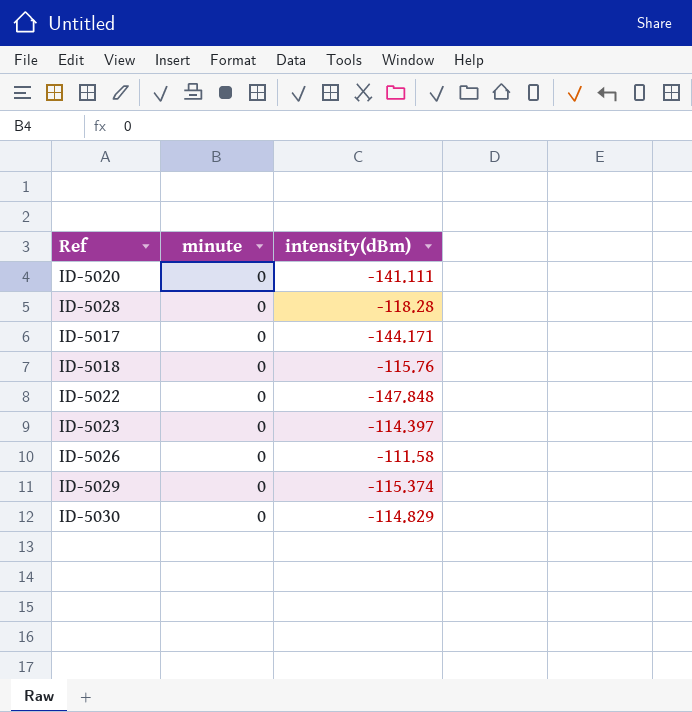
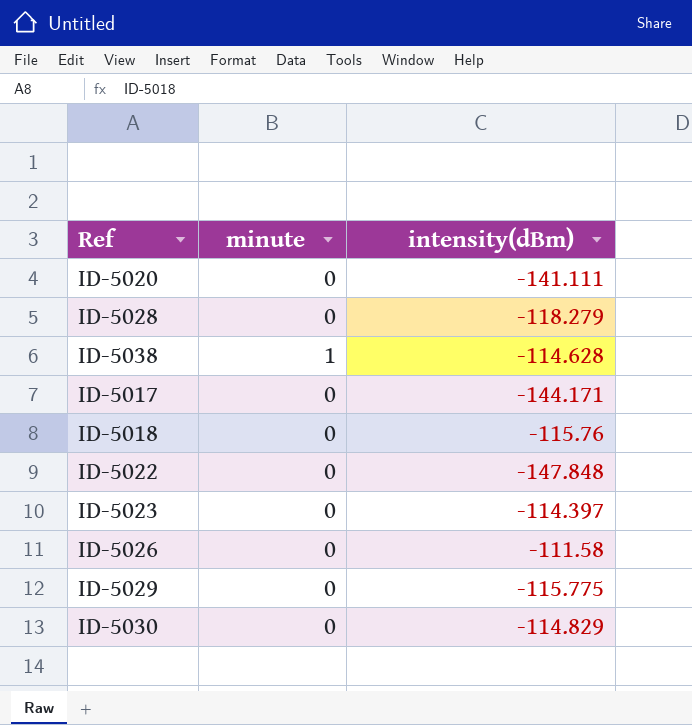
ID-5028 | intensity(dBm): -118.28 -> -118.279
row ID-5038: none -> 1 | -114.628
ID-5029 | intensity(dBm): -115.374 -> -115.775

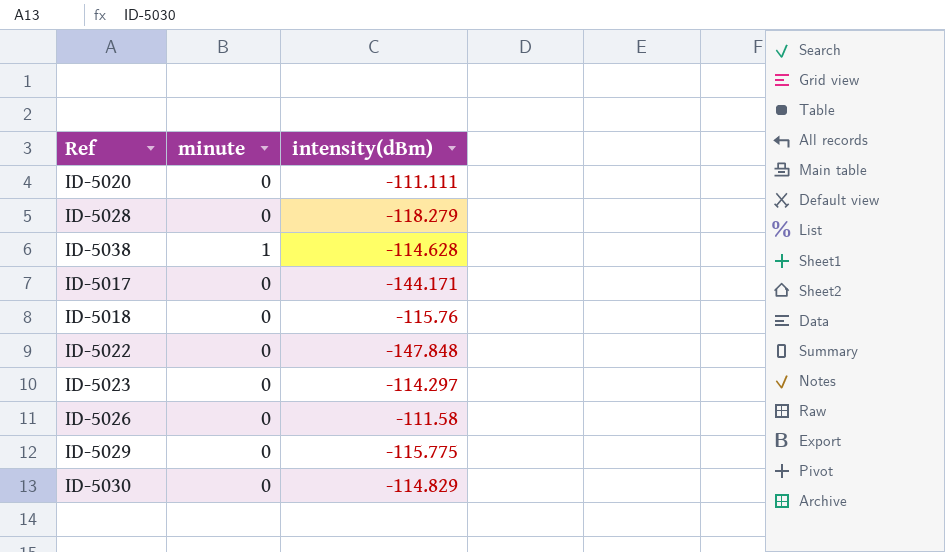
ID-5020 | intensity(dBm): -141.111 -> -111.111
ID-5023 | intensity(dBm): -114.397 -> -114.297

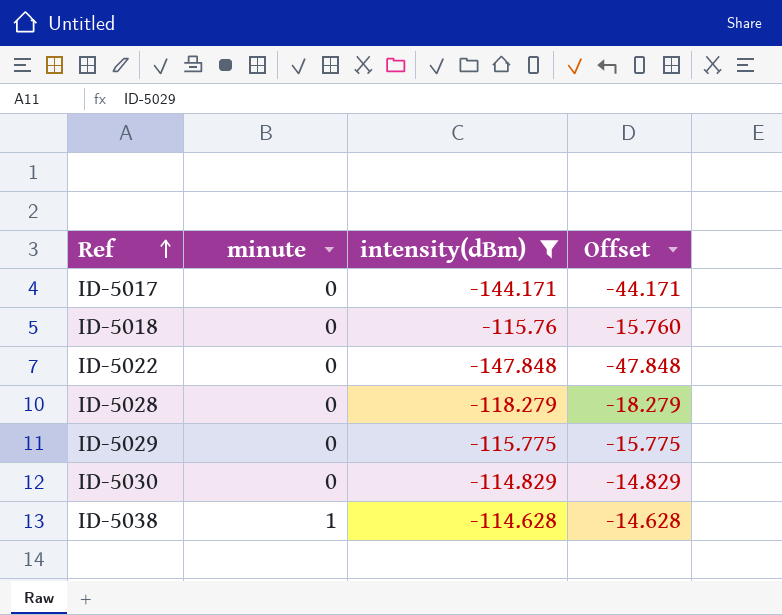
filter: none -> intensity(dBm) <= -114.628
row order: none -> Ref ascending
column Offset | formula: none -> [intensity(dBm)] + 100

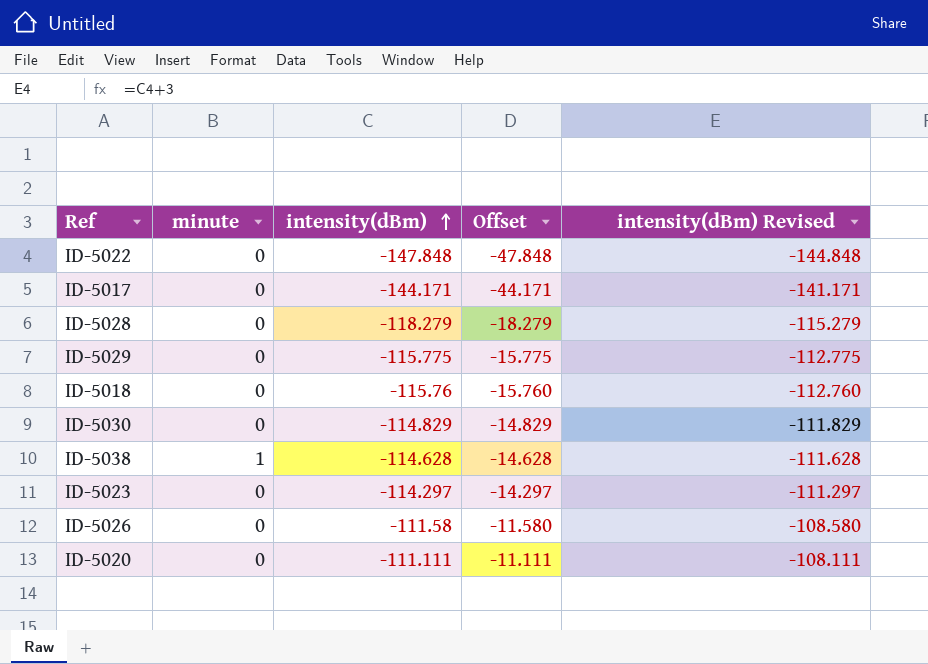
filter: intensity(dBm) <= -114.628 -> none
row order: Ref ascending -> intensity(dBm) ascending
column intensity(dBm) Revised | formula: none -> [intensity(dBm)] + 3

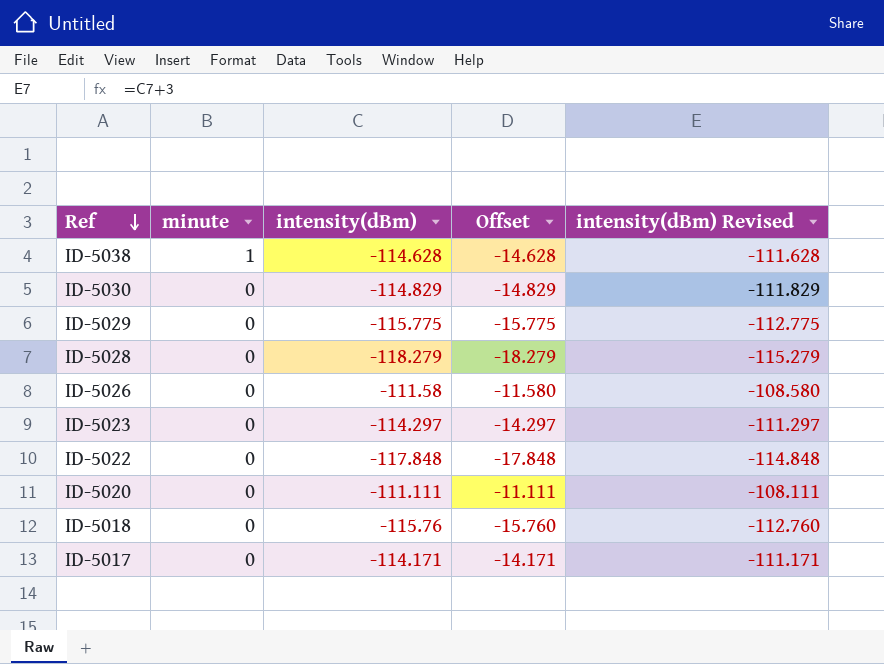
row order: intensity(dBm) ascending -> Ref descending
ID-5022 | intensity(dBm): -147.848 -> -117.848
ID-5022 | Offset: -47.848 -> -17.848
ID-5022 | intensity(dBm) Revised: -144.848 -> -114.848
ID-5017 | intensity(dBm): -144.171 -> -114.171
ID-5017 | Offset: -44.171 -> -14.171
ID-5017 | intensity(dBm) Revised: -141.171 -> -111.171

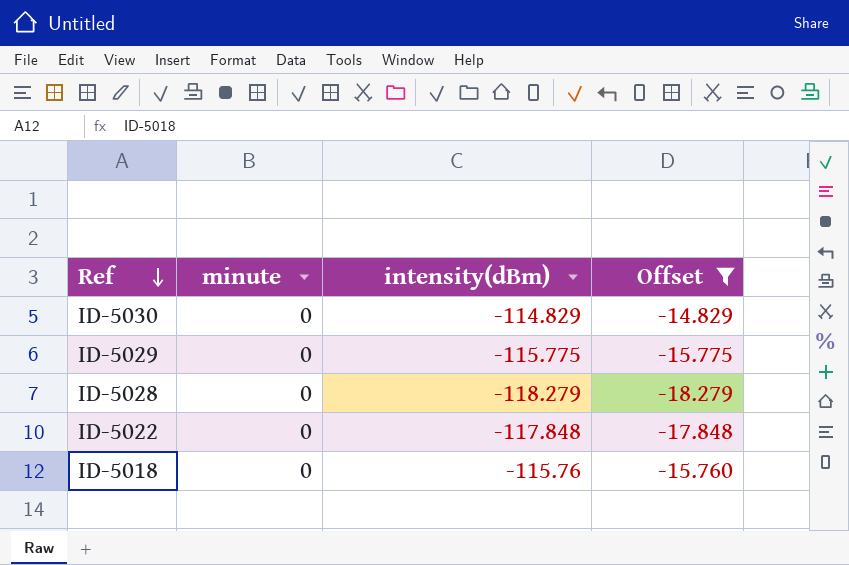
filter: none -> Offset <= -14.829
column intensity(dBm) Revised | formula: [intensity(dBm)] + 3 -> none

